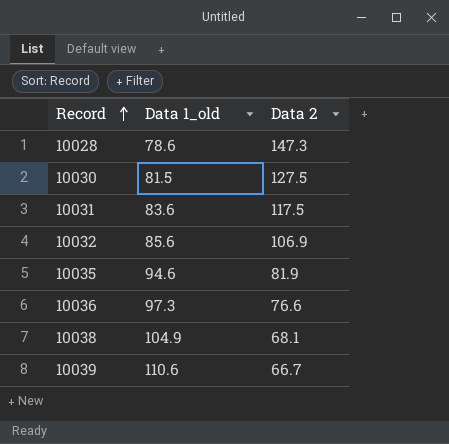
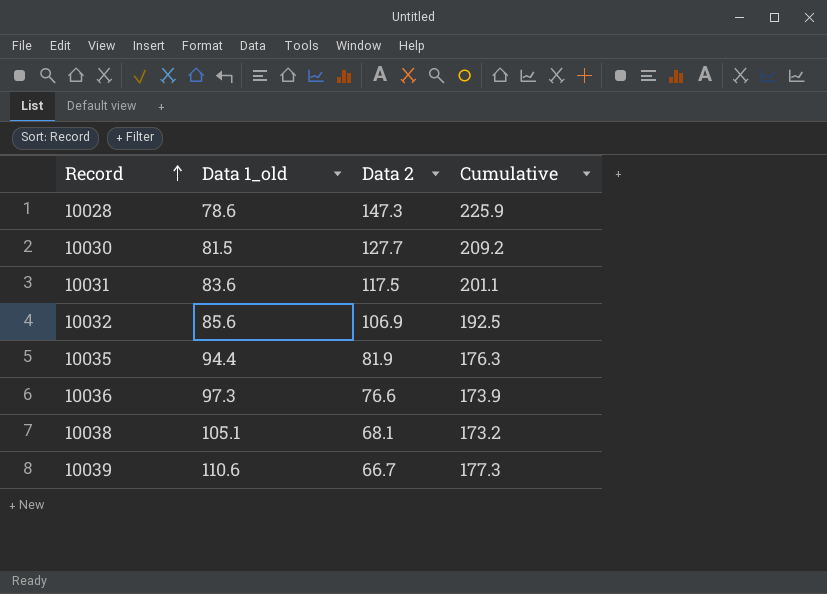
column Cumulative | formula: none -> [Data 1_old] + [Data 2]
10030 | Data 2: 127.5 -> 127.7
10035 | Data 1_old: 94.6 -> 94.4
10038 | Data 1_old: 104.9 -> 105.1

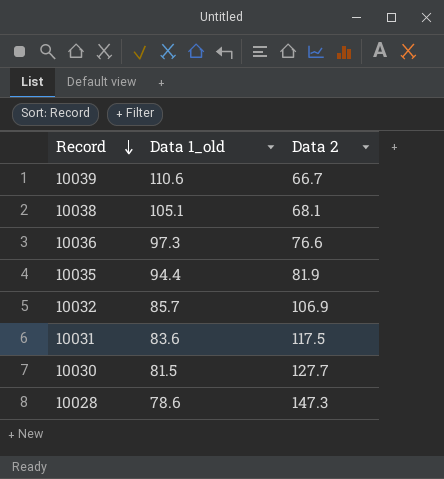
row order: Record ascending -> Record descending
column Cumulative | formula: [Data 1_old] + [Data 2] -> none
10032 | Data 1_old: 85.6 -> 85.7

